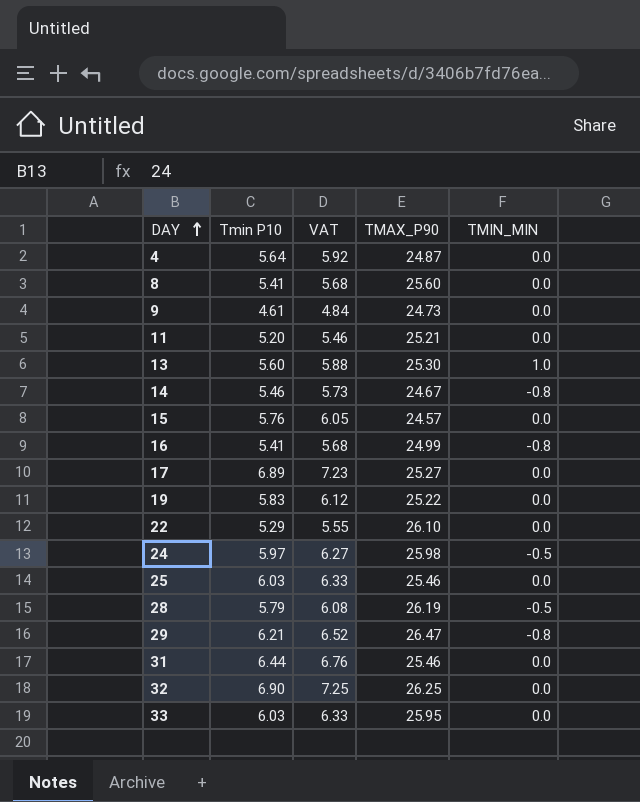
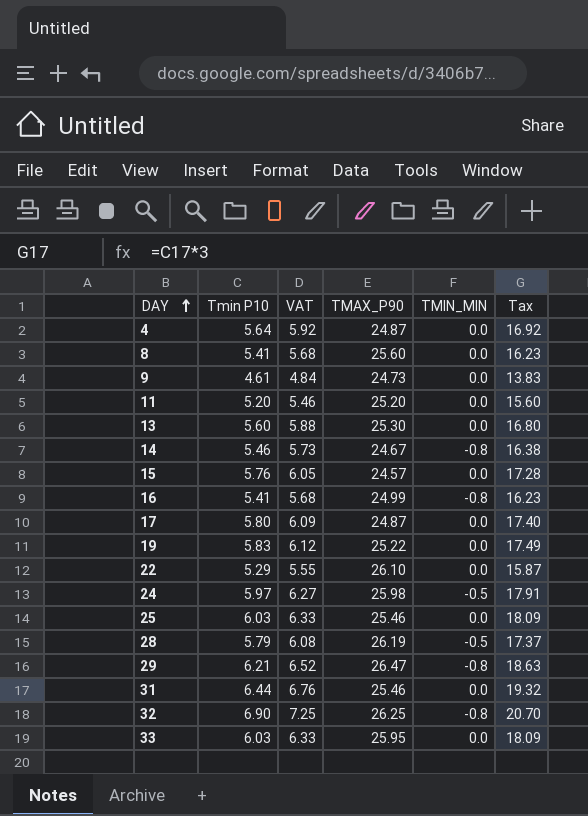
column Tax | formula: none -> [Tmin P10] * 3
11 | TMAX_P90: 25.21 -> 25.20
13 | TMIN_MIN: 1.0 -> 0.0
17 | Tmin P10: 6.89 -> 5.80
17 | VAT: 7.23 -> 6.09
17 | TMAX_P90: 25.27 -> 24.87
32 | TMIN_MIN: 0.0 -> -0.8

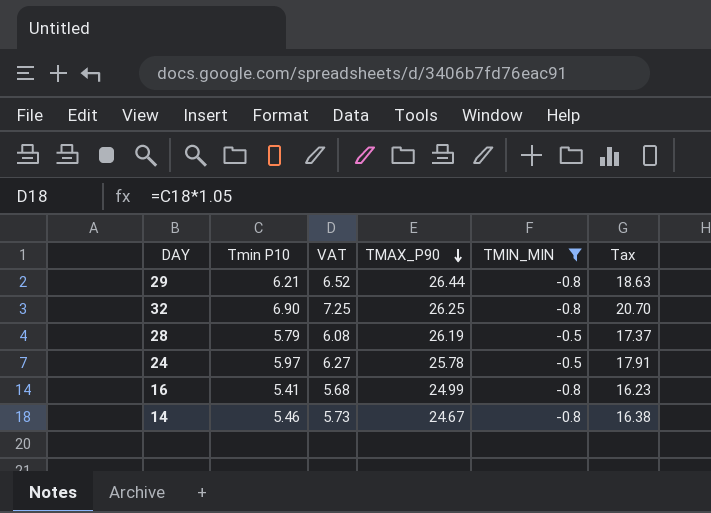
filter: none -> TMIN_MIN != 0.0
row order: DAY ascending -> TMAX_P90 descending
29 | TMAX_P90: 26.47 -> 26.44
24 | TMAX_P90: 25.98 -> 25.78

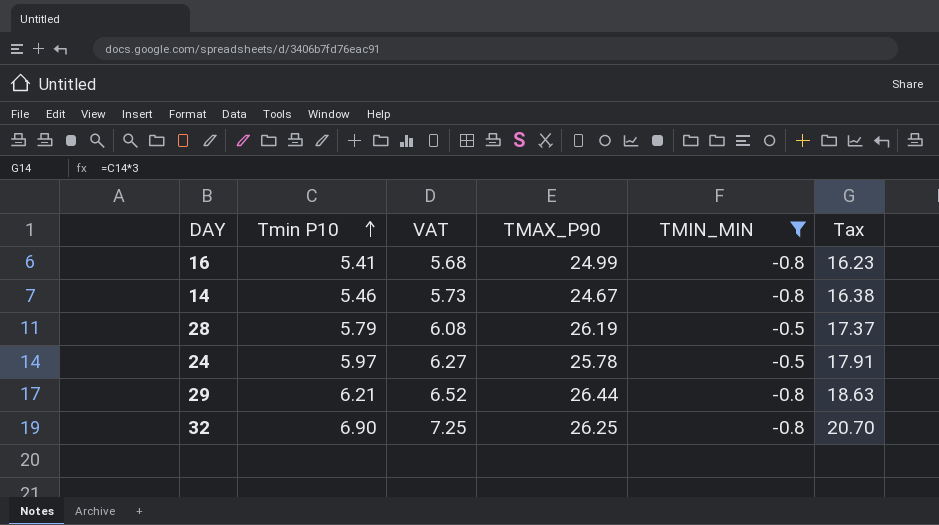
row order: TMAX_P90 descending -> Tmin P10 ascending

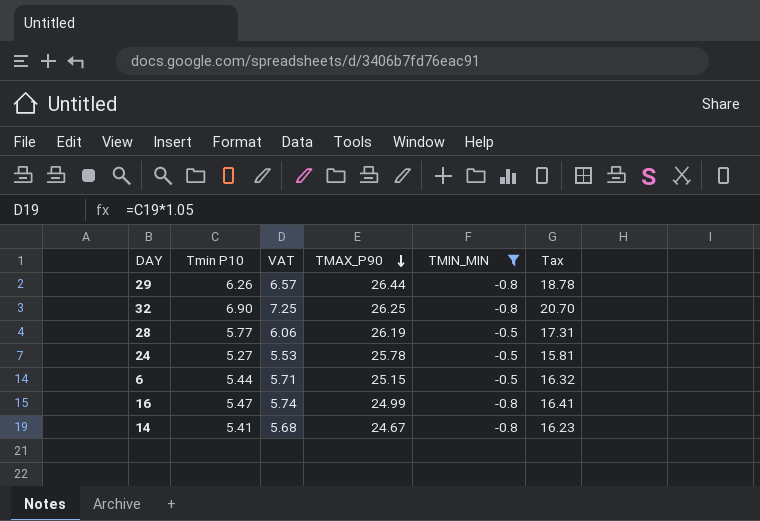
row order: Tmin P10 ascending -> TMAX_P90 descending
29 | Tmin P10: 6.21 -> 6.26
29 | VAT: 6.52 -> 6.57
29 | Tax: 18.63 -> 18.78
28 | Tmin P10: 5.79 -> 5.77
28 | VAT: 6.08 -> 6.06
28 | Tax: 17.37 -> 17.31
24 | Tmin P10: 5.97 -> 5.27
24 | VAT: 6.27 -> 5.53
24 | Tax: 17.91 -> 15.81
row 6: none -> 5.44 | 5.71 | 25.15 | -0.5 | 16.32
16 | Tmin P10: 5.41 -> 5.47
16 | VAT: 5.68 -> 5.74
16 | Tax: 16.23 -> 16.41
14 | Tmin P10: 5.46 -> 5.41
14 | VAT: 5.73 -> 5.68
14 | Tax: 16.38 -> 16.23

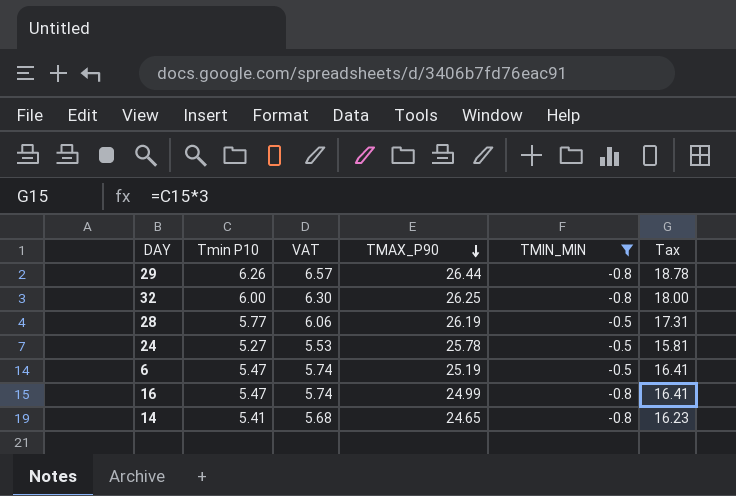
32 | Tmin P10: 6.90 -> 6.00
32 | VAT: 7.25 -> 6.30
32 | Tax: 20.70 -> 18.00
6 | Tmin P10: 5.44 -> 5.47
6 | VAT: 5.71 -> 5.74
6 | TMAX_P90: 25.15 -> 25.19
6 | Tax: 16.32 -> 16.41
14 | TMAX_P90: 24.67 -> 24.65

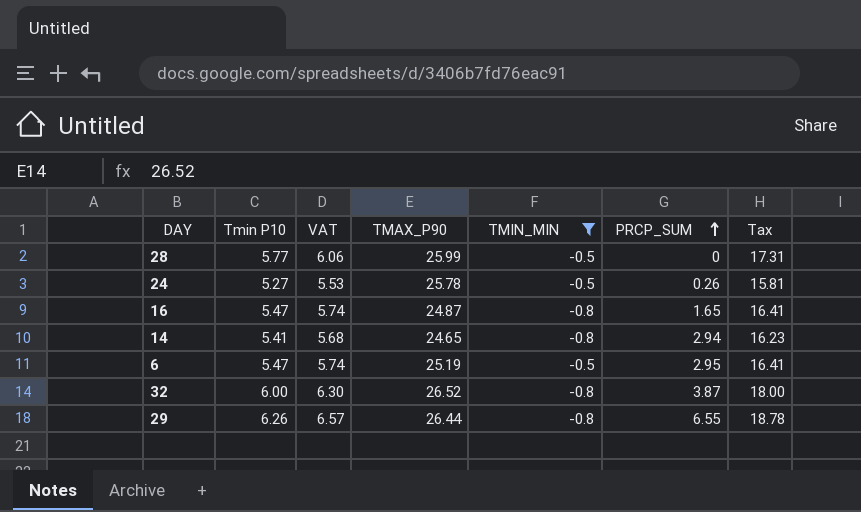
row order: TMAX_P90 descending -> PRCP_SUM ascending
column PRCP_SUM | position: none -> 6
28 | TMAX_P90: 26.19 -> 25.99
16 | TMAX_P90: 24.99 -> 24.87
32 | TMAX_P90: 26.25 -> 26.52

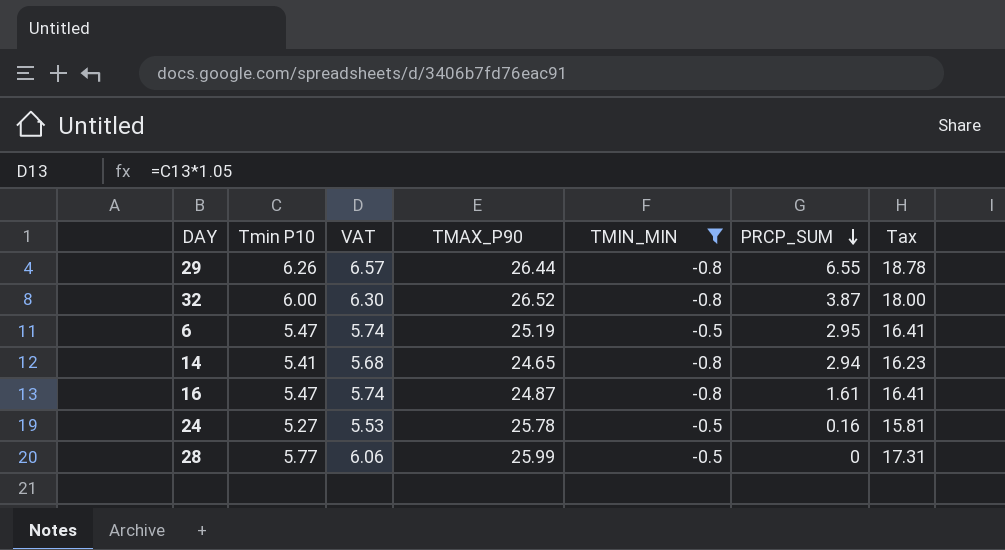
row order: PRCP_SUM ascending -> PRCP_SUM descending
16 | PRCP_SUM: 1.65 -> 1.61
24 | PRCP_SUM: 0.26 -> 0.16

